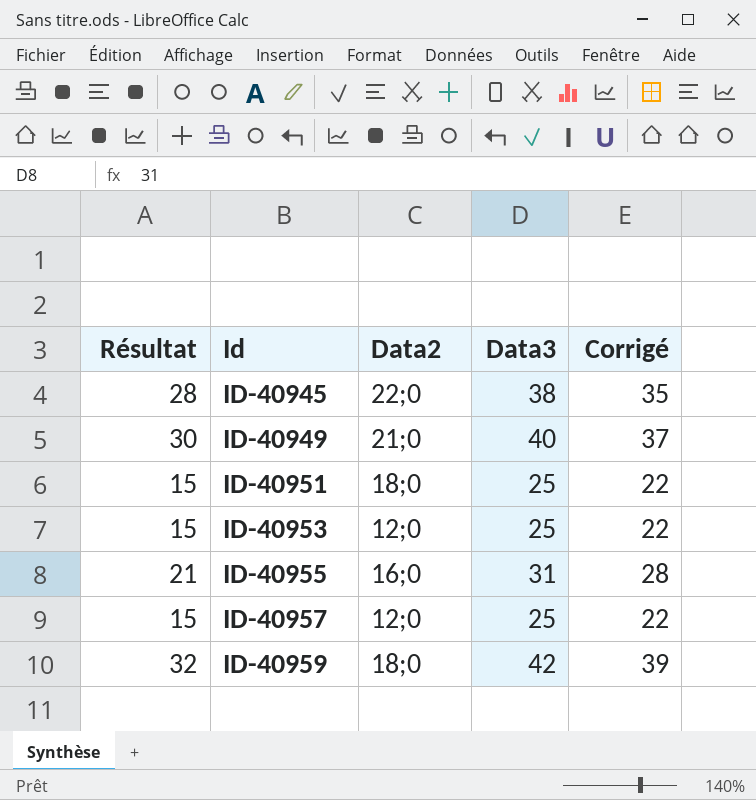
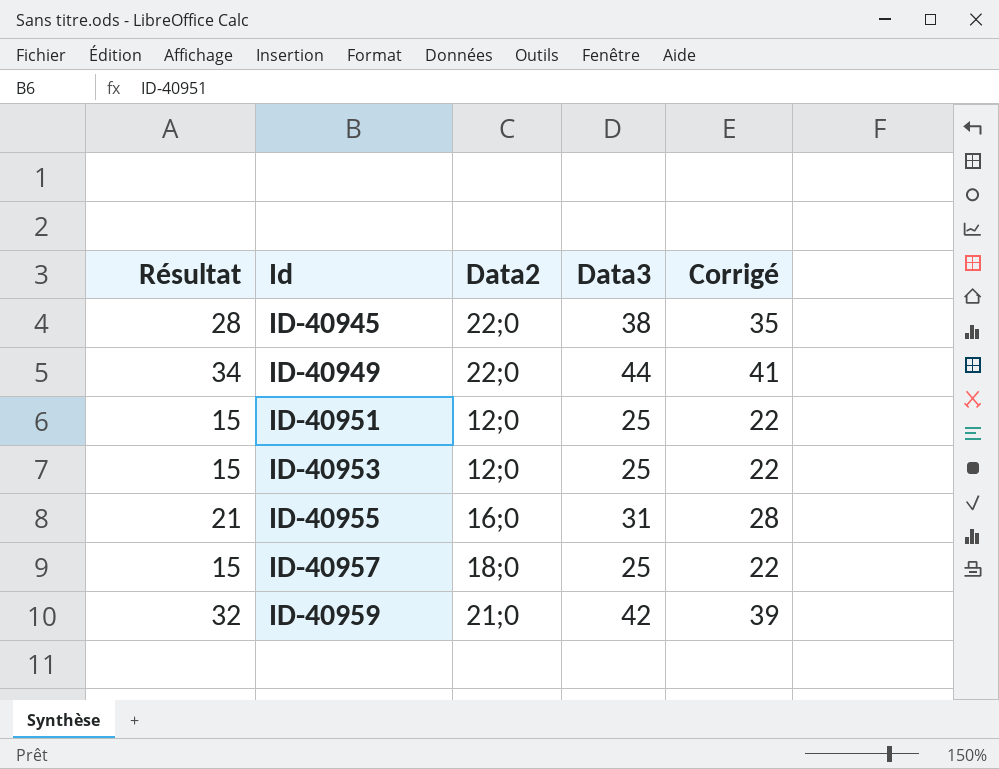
ID-40949 | Résultat: 30 -> 34
ID-40949 | Data2: 21;0 -> 22;0
ID-40949 | Data3: 40 -> 44
ID-40949 | Corrigé: 37 -> 41
ID-40951 | Data2: 18;0 -> 12;0
ID-40957 | Data2: 12;0 -> 18;0
ID-40959 | Data2: 18;0 -> 21;0

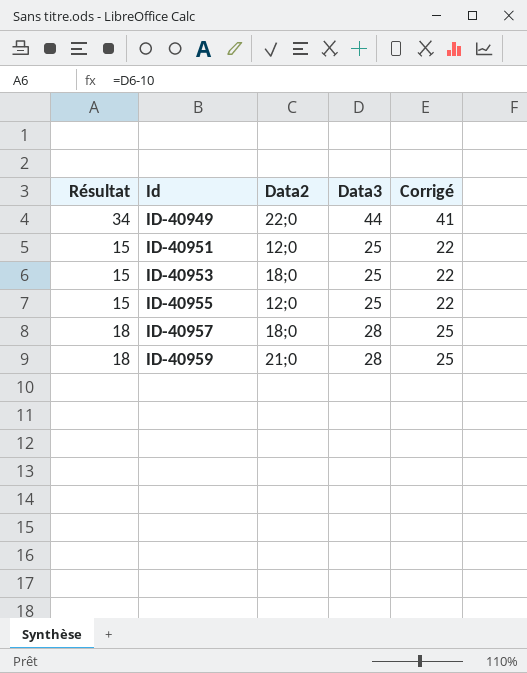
row ID-40945: 28 | 22;0 | 38 | 35 -> none
ID-40953 | Data2: 12;0 -> 18;0
ID-40955 | Résultat: 21 -> 15
ID-40955 | Data2: 16;0 -> 12;0
ID-40955 | Data3: 31 -> 25
ID-40955 | Corrigé: 28 -> 22
ID-40957 | Résultat: 15 -> 18
ID-40957 | Data3: 25 -> 28
ID-40957 | Corrigé: 22 -> 25
ID-40959 | Résultat: 32 -> 18
ID-40959 | Data3: 42 -> 28
ID-40959 | Corrigé: 39 -> 25

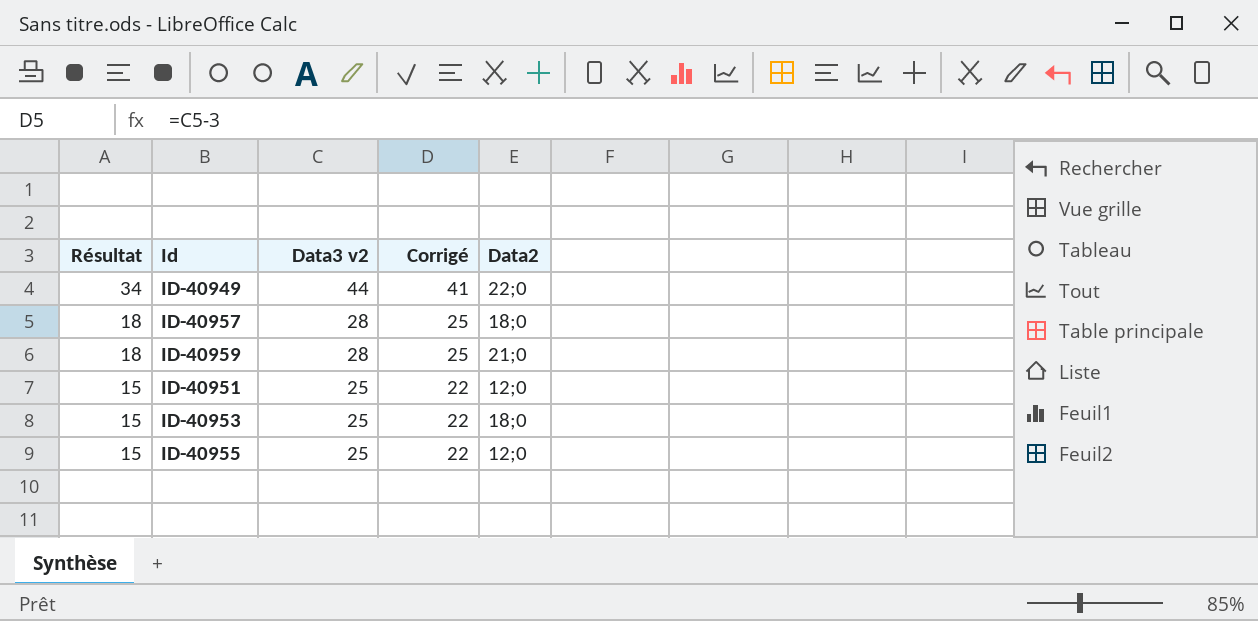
row order: Id ascending -> Résultat descending
column name: Data3 -> Data3 v2
column Data2 | position: 3 -> 5

